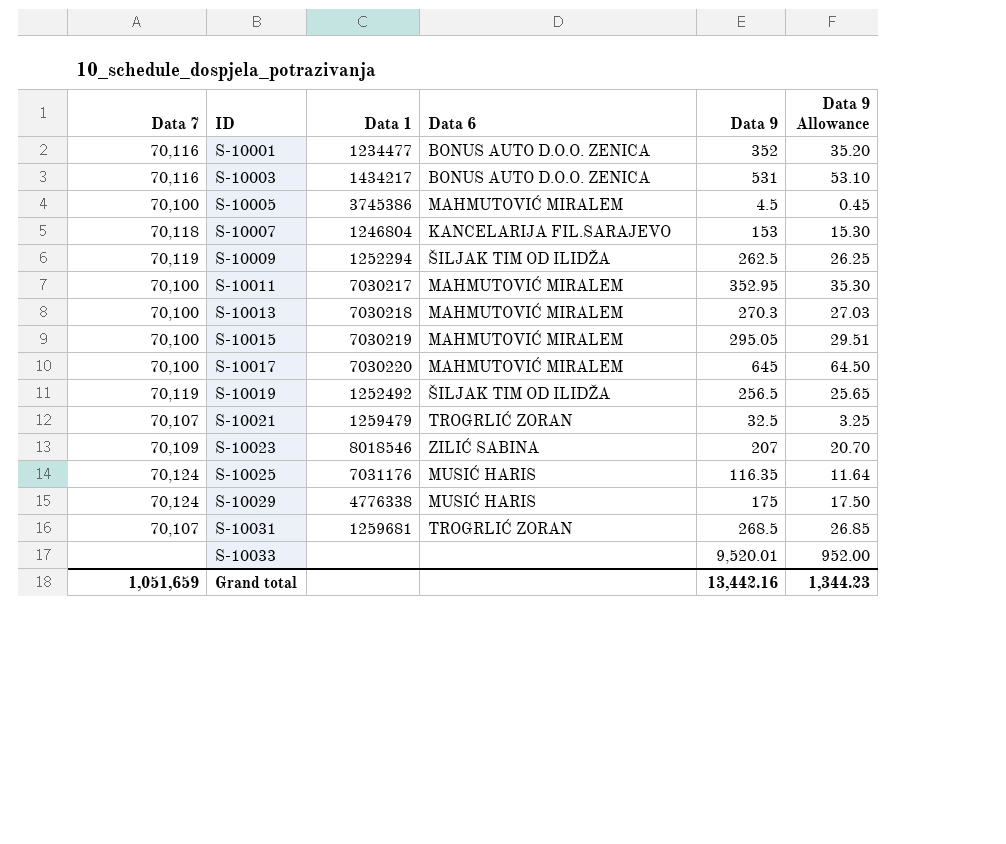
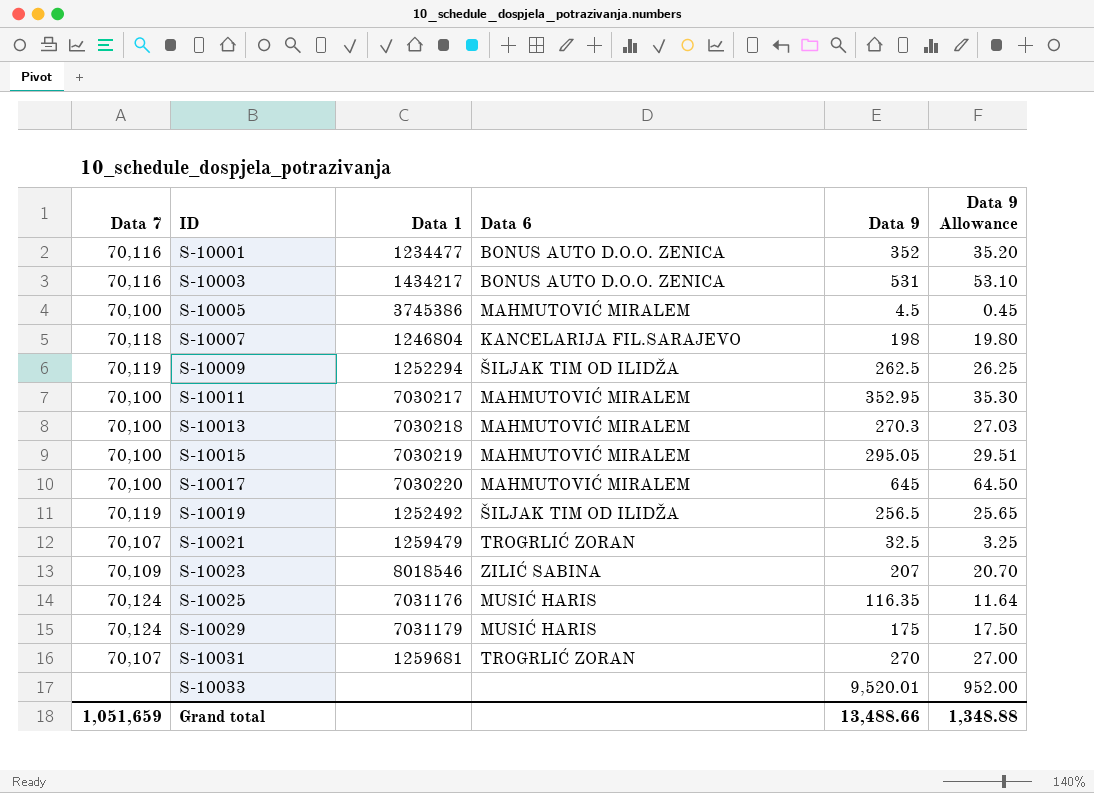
S-10007 | Data 9: 153 -> 198
S-10007 | Data 9 Allowance: 15.30 -> 19.80
S-10029 | Data 1: 4776338 -> 7031179
S-10031 | Data 9: 268.5 -> 270
S-10031 | Data 9 Allowance: 26.85 -> 27.00
Grand total | Data 9: 13,442.16 -> 13,488.66
Grand total | Data 9 Allowance: 1,344.23 -> 1,348.88

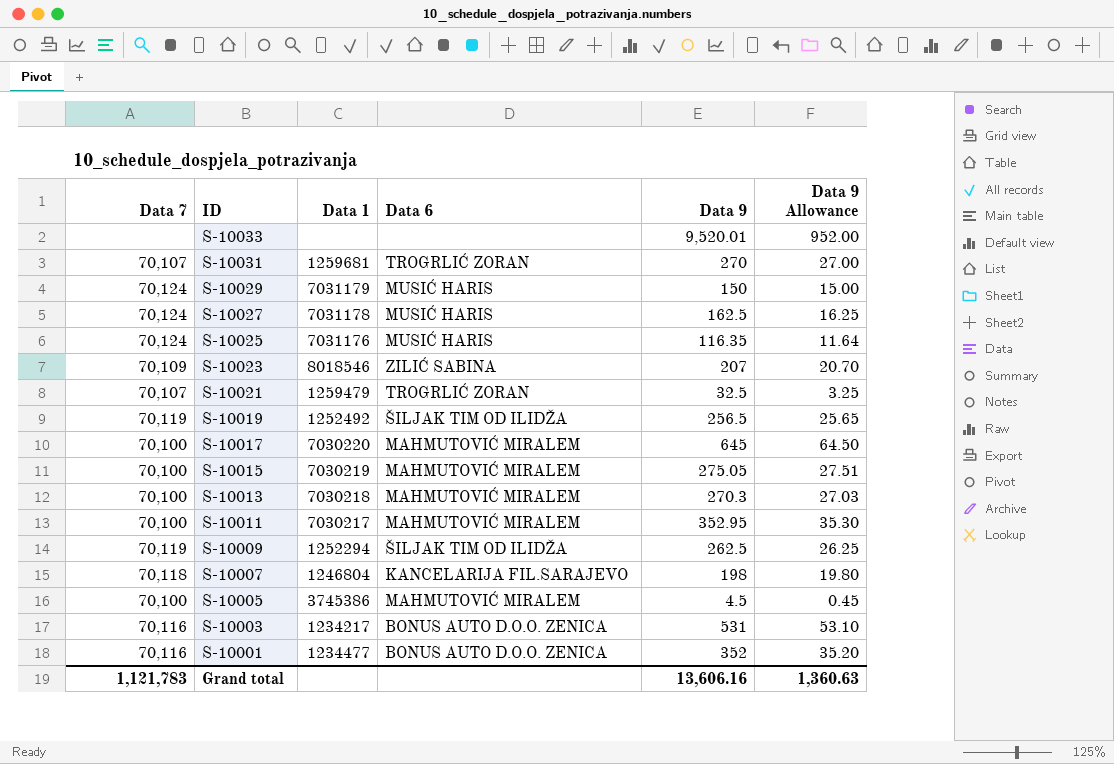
row order: ID ascending -> ID descending
S-10029 | Data 9: 175 -> 150
S-10029 | Data 9 Allowance: 17.50 -> 15.00
row S-10027: none -> 70,124 | 7031178 | MUSIĆ HARIS | 162.5 | 16.25
S-10015 | Data 9: 295.05 -> 275.05
S-10015 | Data 9 Allowance: 29.51 -> 27.51
S-10003 | Data 1: 1434217 -> 1234217
Grand total | Data 7: 1,051,659 -> 1,121,783
Grand total | Data 9: 13,488.66 -> 13,606.16
Grand total | Data 9 Allowance: 1,348.88 -> 1,360.63

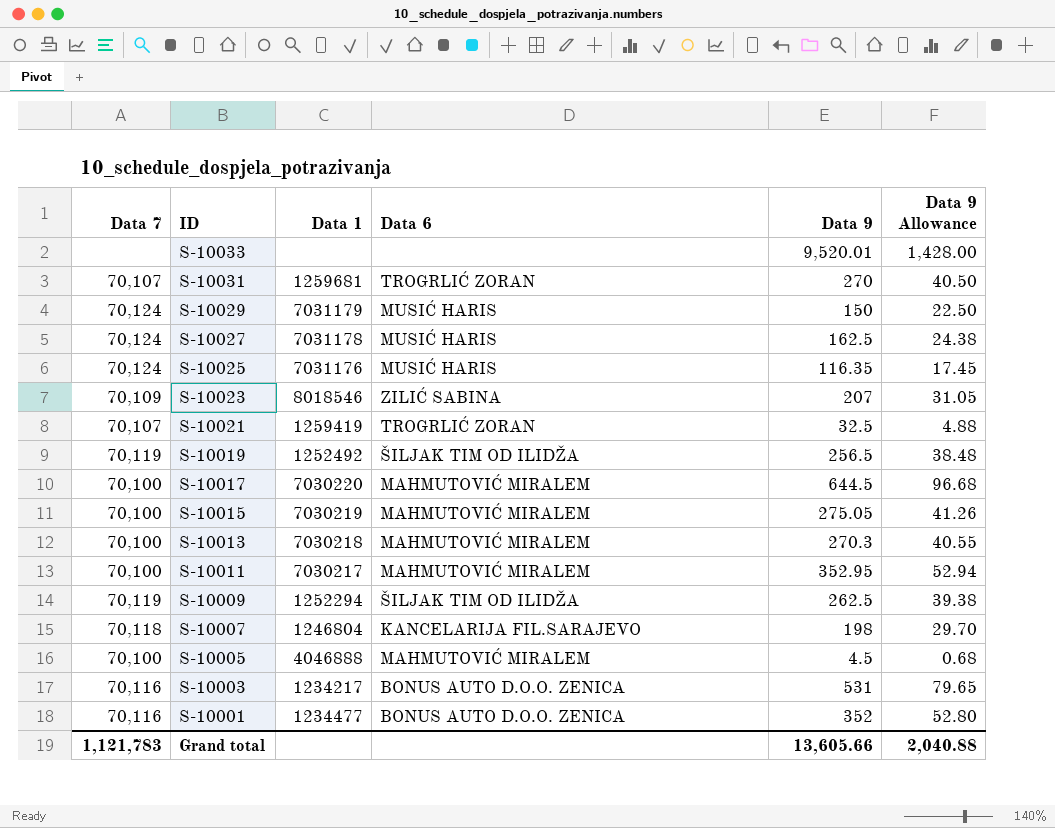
column Data 9 Allowance | formula: [Data 9] * 0.1 -> [Data 9] * 0.15
S-10021 | Data 1: 1259479 -> 1259419
S-10017 | Data 9: 645 -> 644.5
S-10005 | Data 1: 3745386 -> 4046888
Grand total | Data 9: 13,606.16 -> 13,605.66
Grand total | Data 9 Allowance: 1,360.63 -> 2,040.88

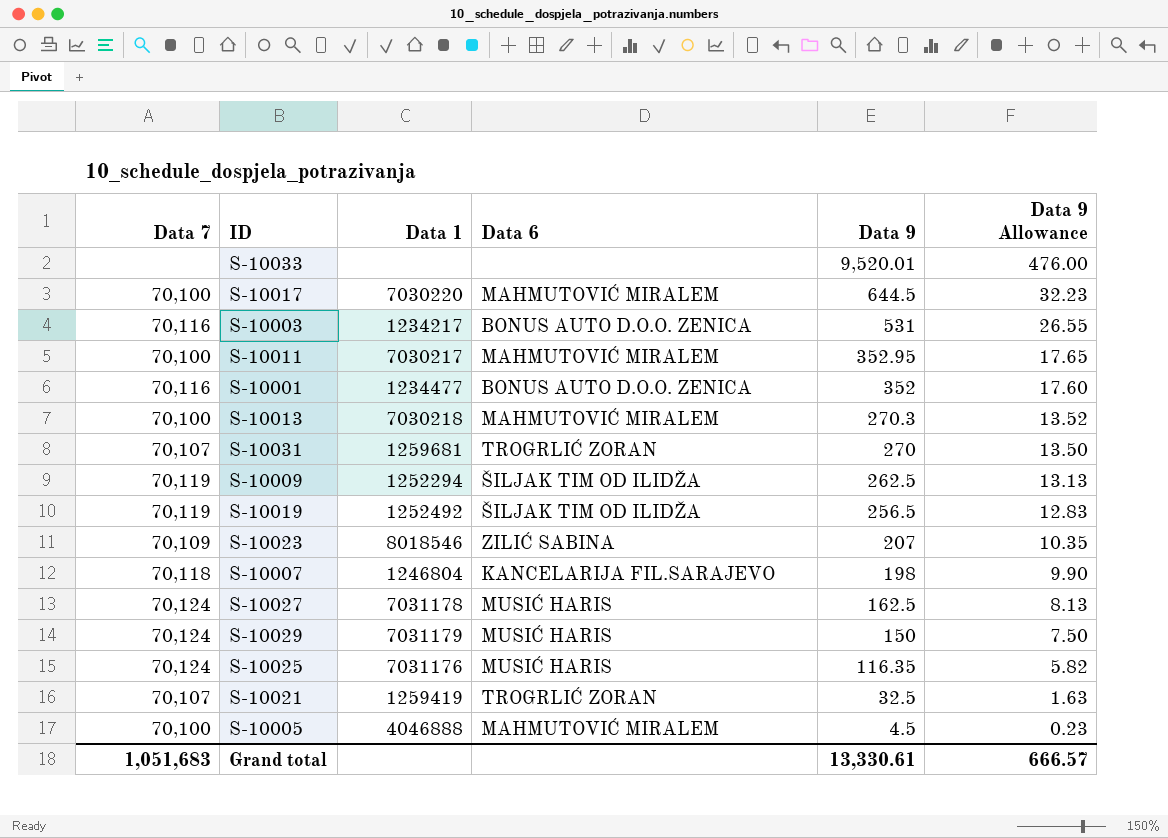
row order: ID descending -> Data 9 descending
column Data 9 Allowance | formula: [Data 9] * 0.15 -> [Data 9] * 0.05
row S-10015: 70,100 | 7030219 | MAHMUTOVIĆ MIRALEM | 275.05 | 41.26 -> none
Grand total | Data 7: 1,121,783 -> 1,051,683
Grand total | Data 9: 13,605.66 -> 13,330.61
Grand total | Data 9 Allowance: 2,040.88 -> 666.57

